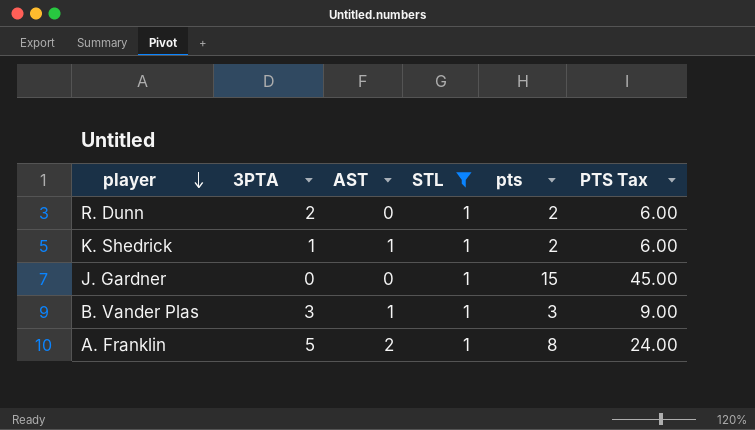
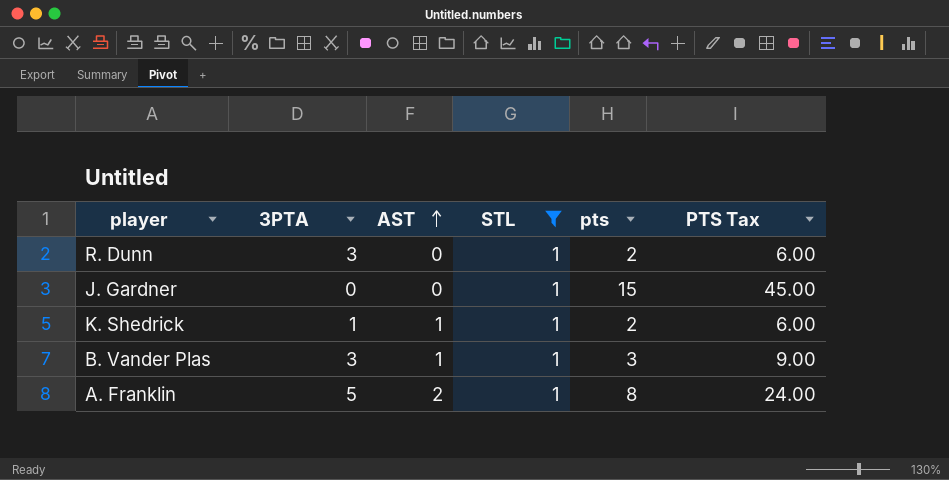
row order: player descending -> AST ascending
R. Dunn | 3PTA: 2 -> 3

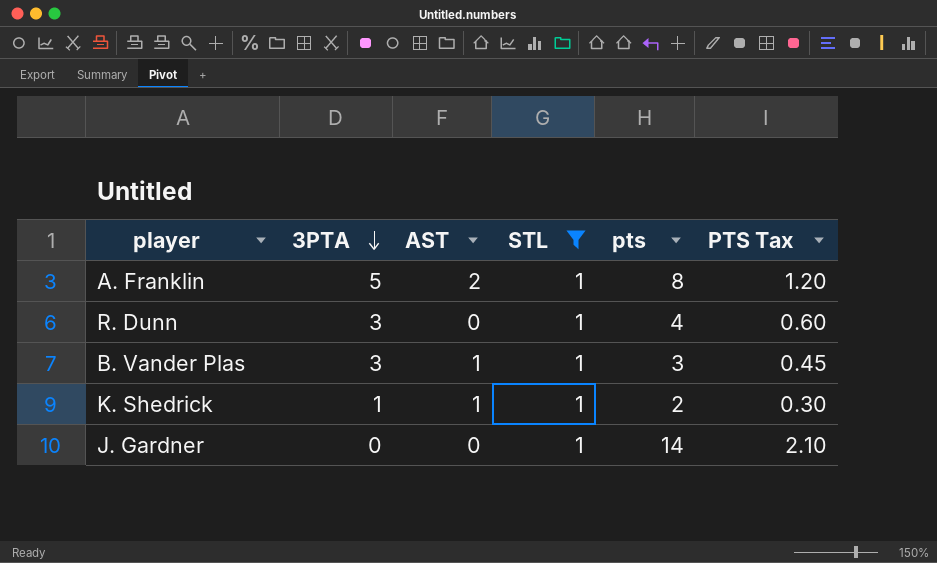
row order: AST ascending -> 3PTA descending
column PTS Tax | formula: [pts] * 3 -> [pts] * 0.15
R. Dunn | pts: 2 -> 4
J. Gardner | pts: 15 -> 14

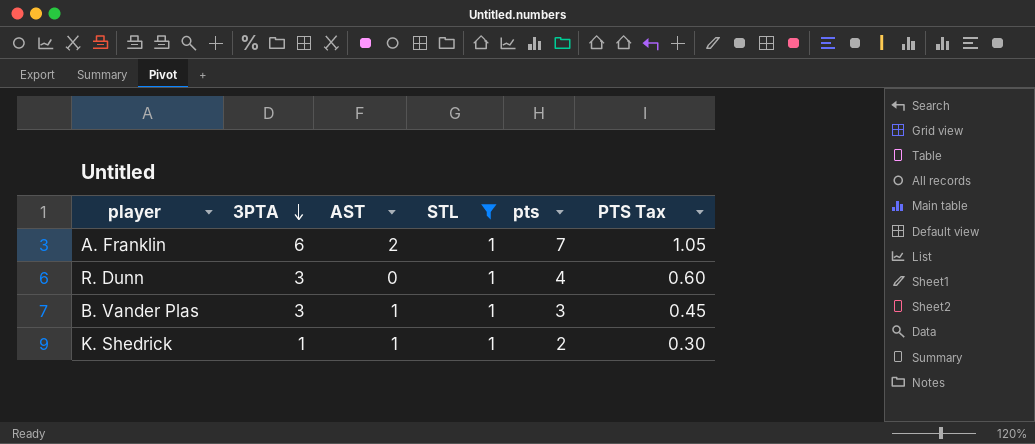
row J. Gardner: 0 | 0 | 1 | 14 | 2.10 -> none
A. Franklin | 3PTA: 5 -> 6
A. Franklin | pts: 8 -> 7
A. Franklin | PTS Tax: 1.20 -> 1.05

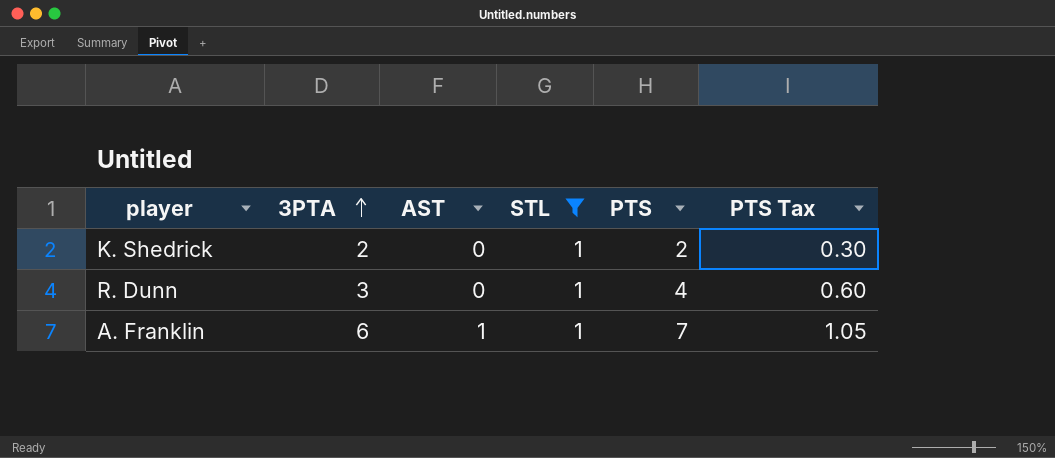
row order: 3PTA descending -> 3PTA ascending
column name: pts -> PTS
row B. Vander Plas: 3 | 1 | 1 | 3 | 0.45 -> none
K. Shedrick | 3PTA: 1 -> 2
K. Shedrick | AST: 1 -> 0
A. Franklin | AST: 2 -> 1

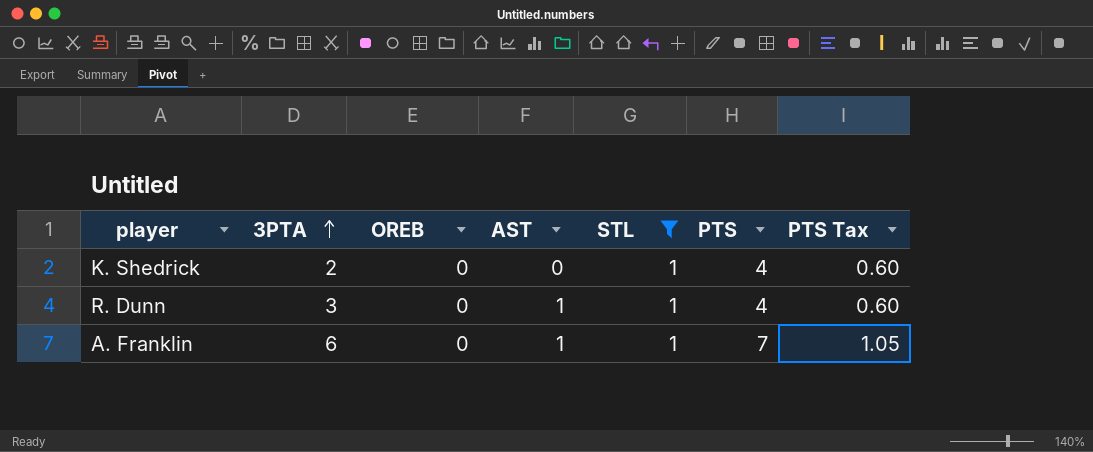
column OREB | position: none -> 3
K. Shedrick | PTS: 2 -> 4
K. Shedrick | PTS Tax: 0.30 -> 0.60
R. Dunn | AST: 0 -> 1

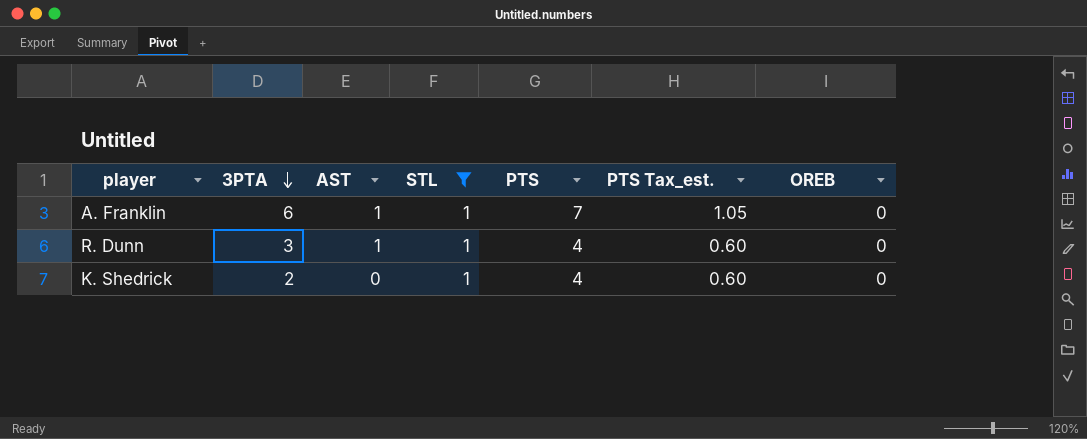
row order: 3PTA ascending -> 3PTA descending
column name: PTS Tax -> PTS Tax_est.
column OREB | position: 3 -> 7

